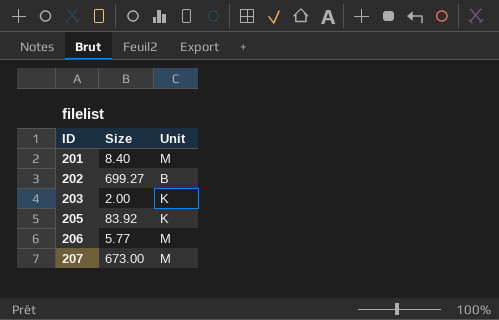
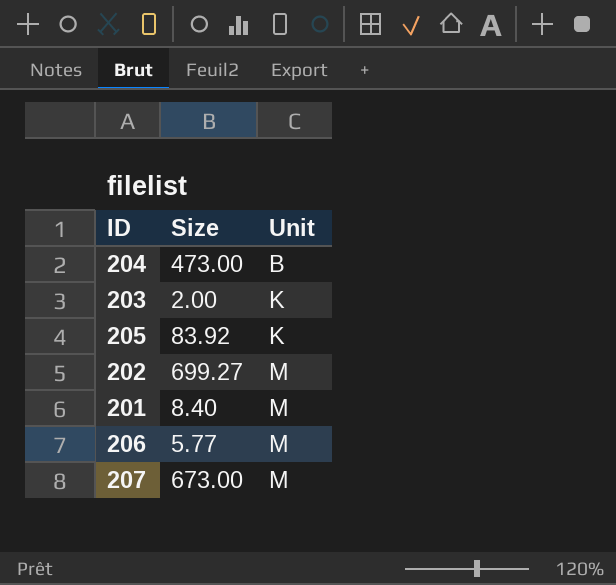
row order: ID ascending -> Unit ascending
row 204: none -> 473.00 | B
202 | Unit: B -> M

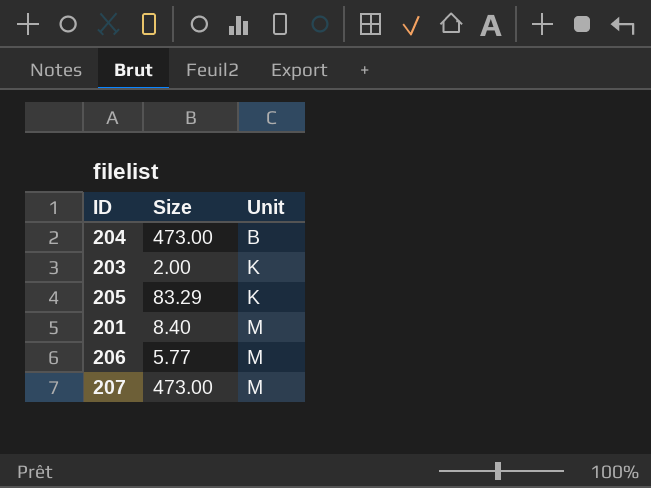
row 202: 699.27 | M -> none
205 | Size: 83.92 -> 83.29
207 | Size: 673.00 -> 473.00

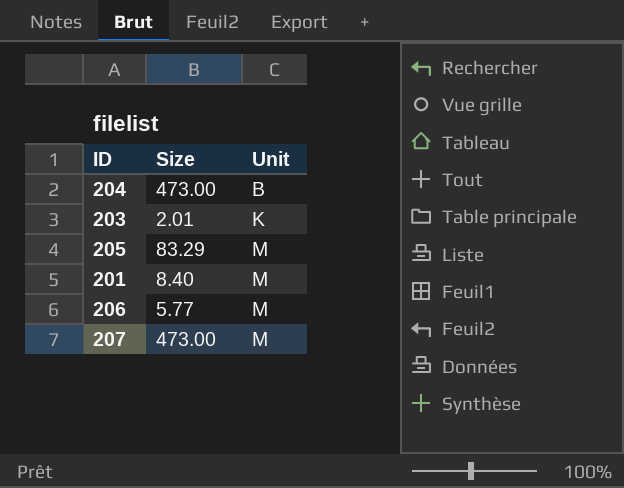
203 | Size: 2.00 -> 2.01
205 | Unit: K -> M

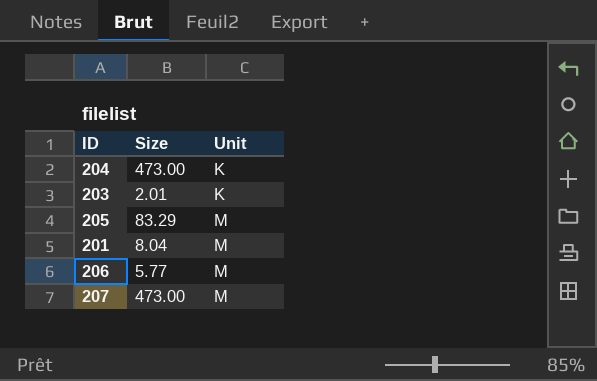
204 | Unit: B -> K
201 | Size: 8.40 -> 8.04

